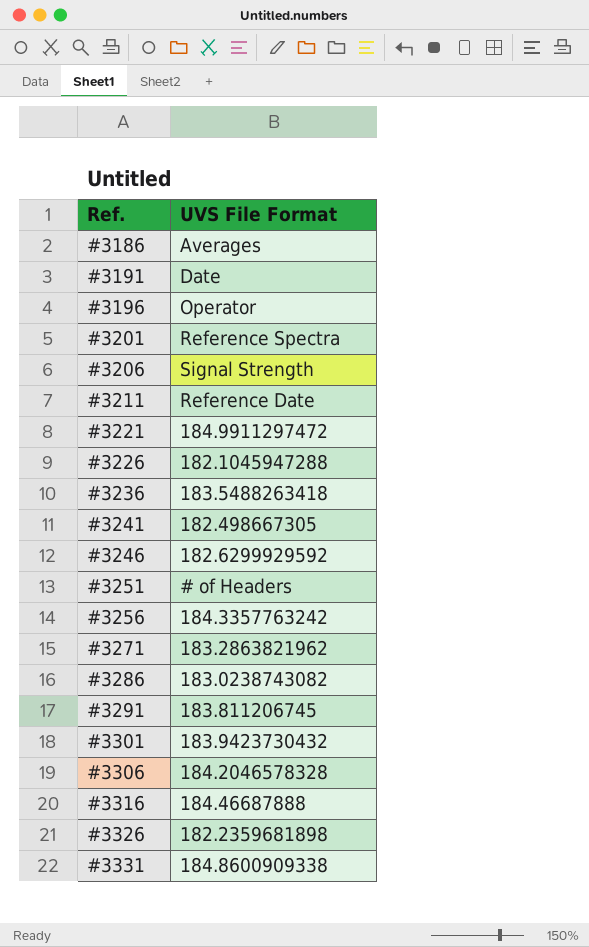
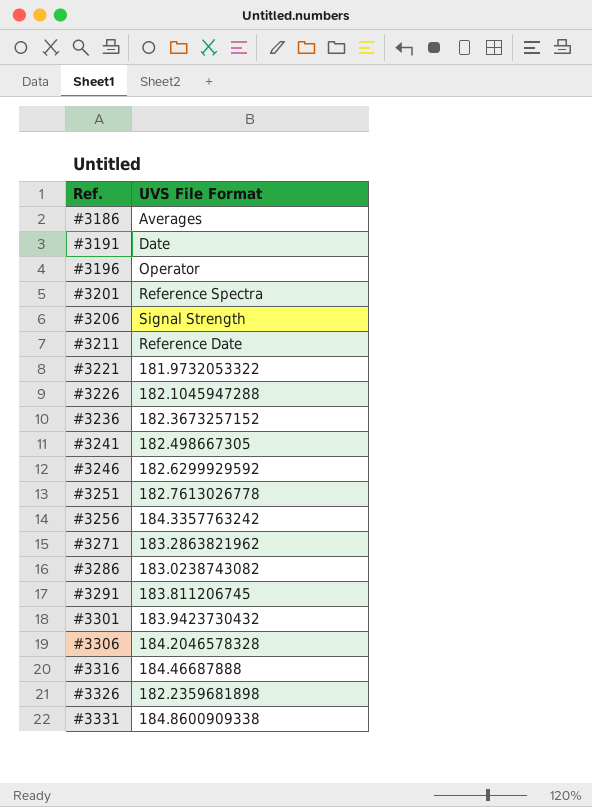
#3221 | UVS File Format: 184.9911297472 -> 181.9732053322
#3236 | UVS File Format: 183.5488263418 -> 182.3673257152
#3251 | UVS File Format: # of Headers -> 182.7613026778

